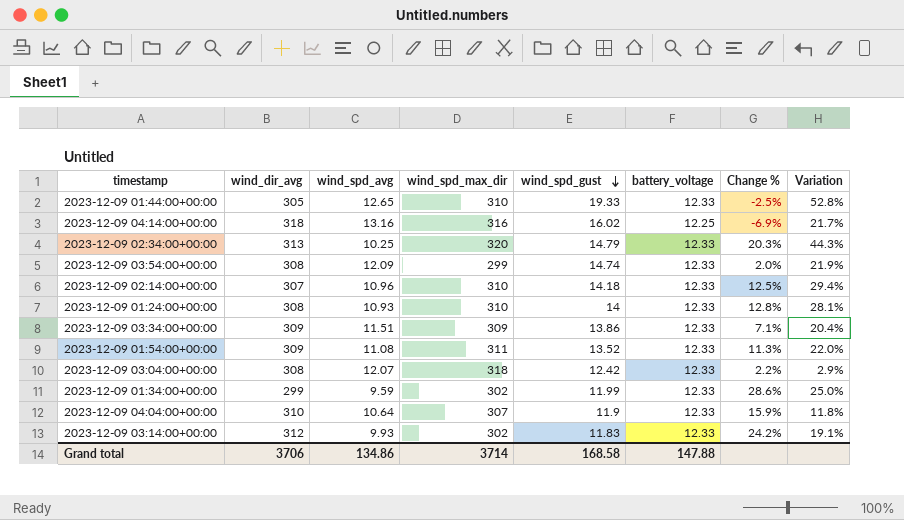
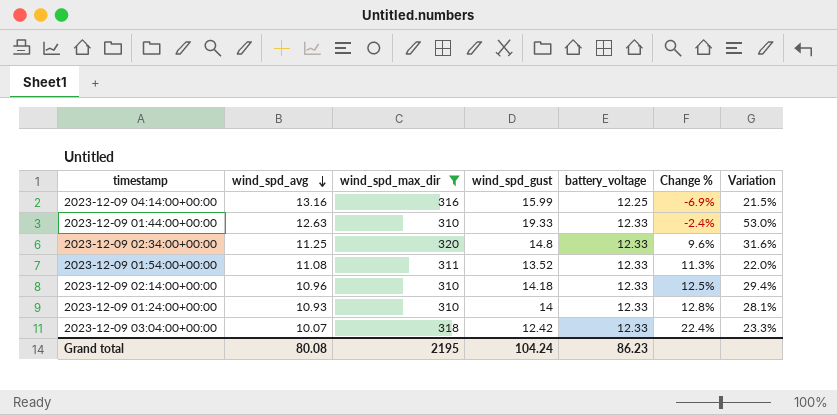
filter: none -> wind_spd_max_dir >= 310
row order: wind_spd_gust descending -> wind_spd_avg descending
column wind_dir_avg | position: 2 -> none
2023-12-09 04:14:00+00:00 | wind_spd_gust: 16.02 -> 15.99
2023-12-09 04:14:00+00:00 | Variation: 21.7% -> 21.5%
2023-12-09 01:44:00+00:00 | wind_spd_avg: 12.65 -> 12.63
2023-12-09 01:44:00+00:00 | Change %: -2.5% -> -2.4%
2023-12-09 01:44:00+00:00 | Variation: 52.8% -> 53.0%
2023-12-09 02:34:00+00:00 | wind_spd_avg: 10.25 -> 11.25
2023-12-09 02:34:00+00:00 | wind_spd_gust: 14.79 -> 14.8
2023-12-09 02:34:00+00:00 | Change %: 20.3% -> 9.6%
2023-12-09 02:34:00+00:00 | Variation: 44.3% -> 31.6%
2023-12-09 03:04:00+00:00 | wind_spd_avg: 12.07 -> 10.07
2023-12-09 03:04:00+00:00 | Change %: 2.2% -> 22.4%
2023-12-09 03:04:00+00:00 | Variation: 2.9% -> 23.3%
Grand total | wind_spd_avg: 134.86 -> 80.08
Grand total | wind_spd_max_dir: 3714 -> 2195
Grand total | wind_spd_gust: 168.58 -> 104.24
Grand total | battery_voltage: 147.88 -> 86.23

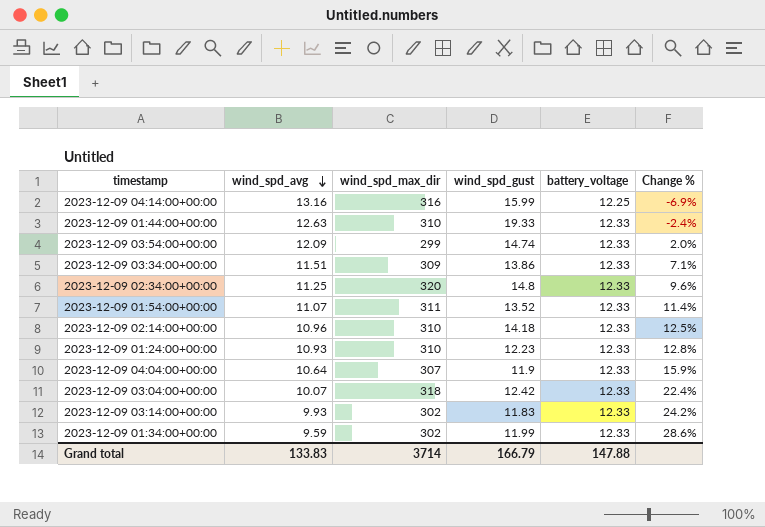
filter: wind_spd_max_dir >= 310 -> none
column Variation | formula: ([wind_spd_gust] - [wind_spd_avg]) / [wind_spd_avg] -> none
2023-12-09 01:54:00+00:00 | wind_spd_avg: 11.08 -> 11.07
2023-12-09 01:54:00+00:00 | Change %: 11.3% -> 11.4%
2023-12-09 01:24:00+00:00 | wind_spd_gust: 14 -> 12.23
Grand total | wind_spd_avg: 80.08 -> 133.83
Grand total | wind_spd_max_dir: 2195 -> 3714
Grand total | wind_spd_gust: 104.24 -> 166.79
Grand total | battery_voltage: 86.23 -> 147.88

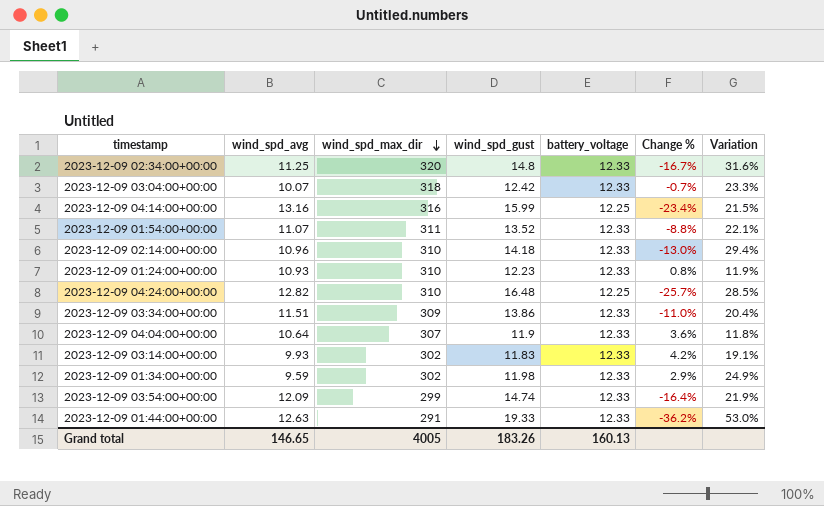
row order: wind_spd_avg descending -> wind_spd_max_dir descending
column Change % | formula: ([battery_voltage] - [wind_spd_avg]) / [wind_spd_avg] -> ([battery_voltage] - [wind_spd_gust]) / [wind_spd_gust]
column Variation | formula: none -> ([wind_spd_gust] - [wind_spd_avg]) / [wind_spd_avg]
row 2023-12-09 04:24:00+00:00: none -> 12.82 | 310 | 16.48 | 12.25 | -25.7% | 28.5%
2023-12-09 01:34:00+00:00 | wind_spd_gust: 11.99 -> 11.98
2023-12-09 01:44:00+00:00 | wind_spd_max_dir: 310 -> 291
Grand total | wind_spd_avg: 133.83 -> 146.65
Grand total | wind_spd_max_dir: 3714 -> 4005
Grand total | wind_spd_gust: 166.79 -> 183.26
Grand total | battery_voltage: 147.88 -> 160.13

